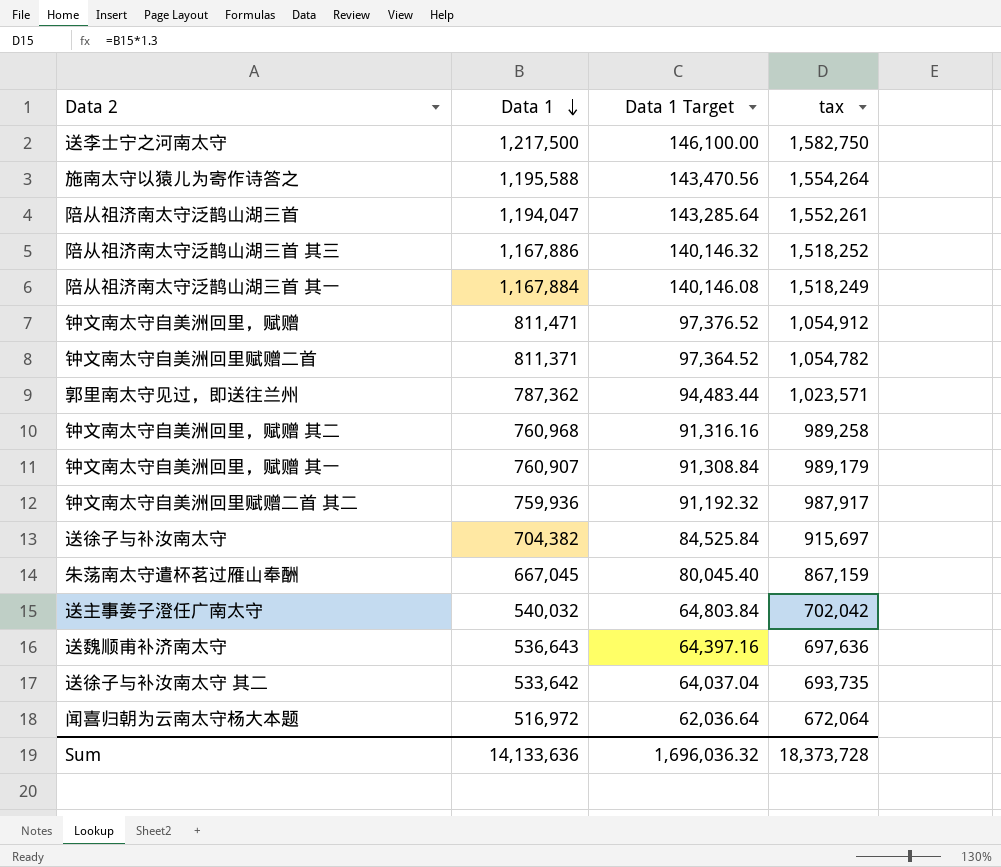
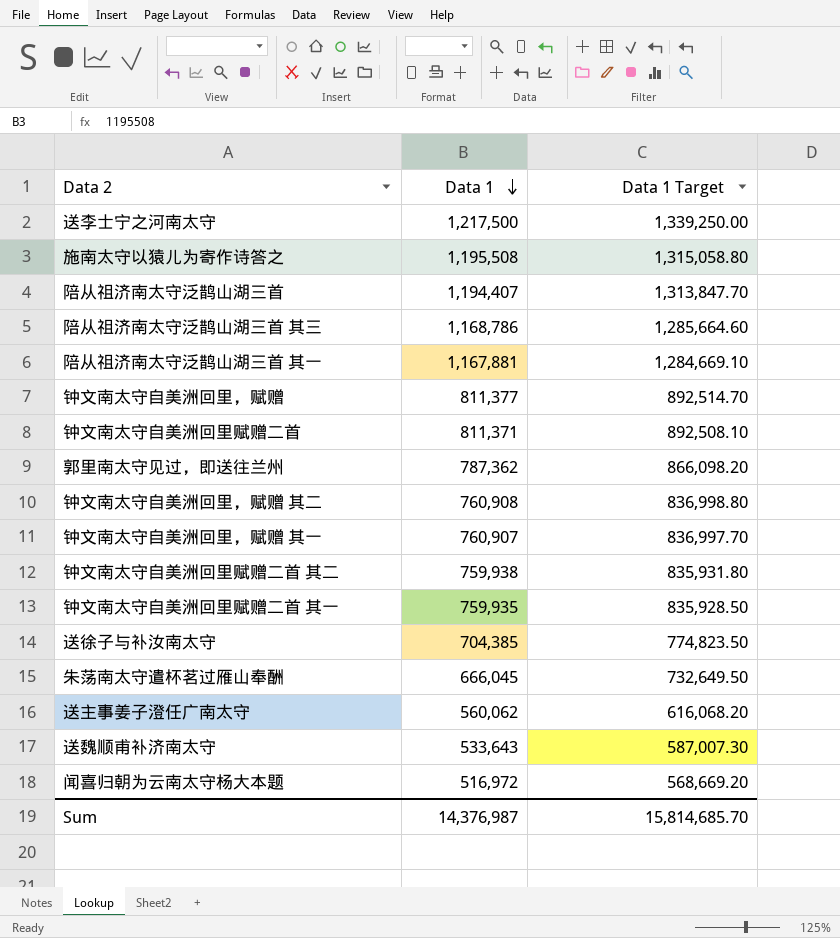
column tax | formula: [Data 1] * 1.3 -> none
column Data 1 Target | formula: [Data 1] * 0.12 -> [Data 1] * 1.1
row 送徐子与补汝南太守 其二: 533,642 | 64,037.04 | 693,735 -> none
施南太守以猿儿为寄作诗答之 | Data 1: 1,195,588 -> 1,195,508
陪从祖济南太守泛鹊山湖三首 | Data 1: 1,194,047 -> 1,194,407
陪从祖济南太守泛鹊山湖三首 其三 | Data 1: 1,167,886 -> 1,168,786
陪从祖济南太守泛鹊山湖三首 其一 | Data 1: 1,167,884 -> 1,167,881
钟文南太守自美洲回里，赋赠 | Data 1: 811,471 -> 811,377
钟文南太守自美洲回里，赋赠 其二 | Data 1: 760,968 -> 760,908
钟文南太守自美洲回里赋赠二首 其二 | Data 1: 759,936 -> 759,938
row 钟文南太守自美洲回里赋赠二首 其一: none -> 759,935 | 835,928.50
送徐子与补汝南太守 | Data 1: 704,382 -> 704,385
朱荡南太守遣杯茗过雁山奉酬 | Data 1: 667,045 -> 666,045
送主事姜子澄任广南太守 | Data 1: 540,032 -> 560,062
送魏顺甫补济南太守 | Data 1: 536,643 -> 533,643
Sum | Data 1: 14,133,636 -> 14,376,987
Sum | Data 1 Target: 1,696,036.32 -> 15,814,685.70

